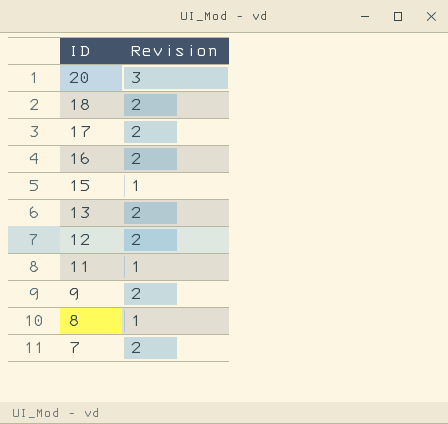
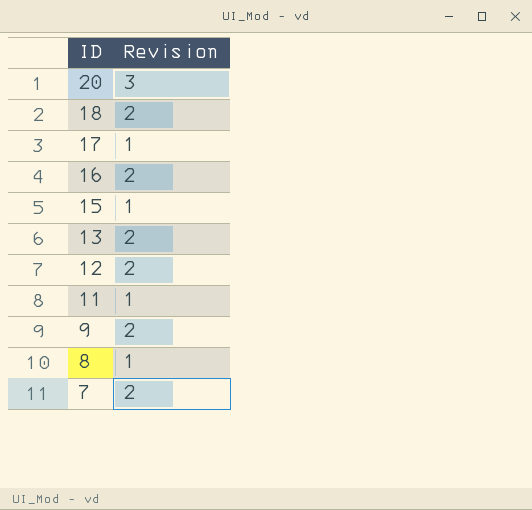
17 | Revision: 2 -> 1

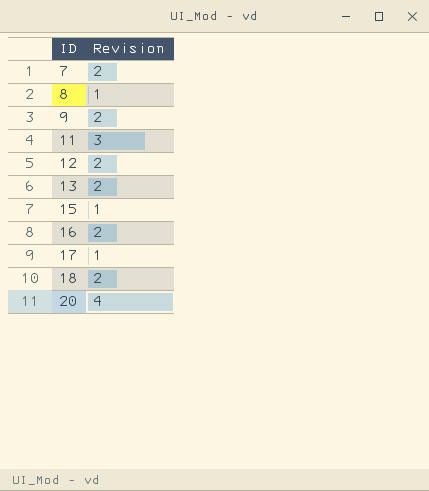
row order: ID descending -> ID ascending
11 | Revision: 1 -> 3
20 | Revision: 3 -> 4

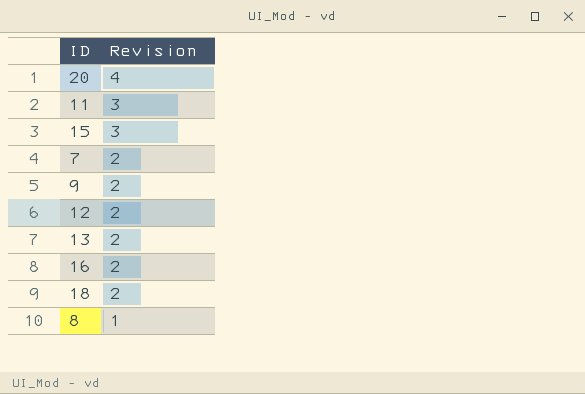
row order: ID ascending -> Revision descending
row 17: 1 -> none
15 | Revision: 1 -> 3

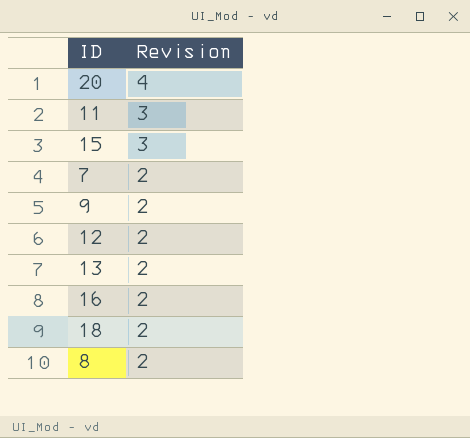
8 | Revision: 1 -> 2

